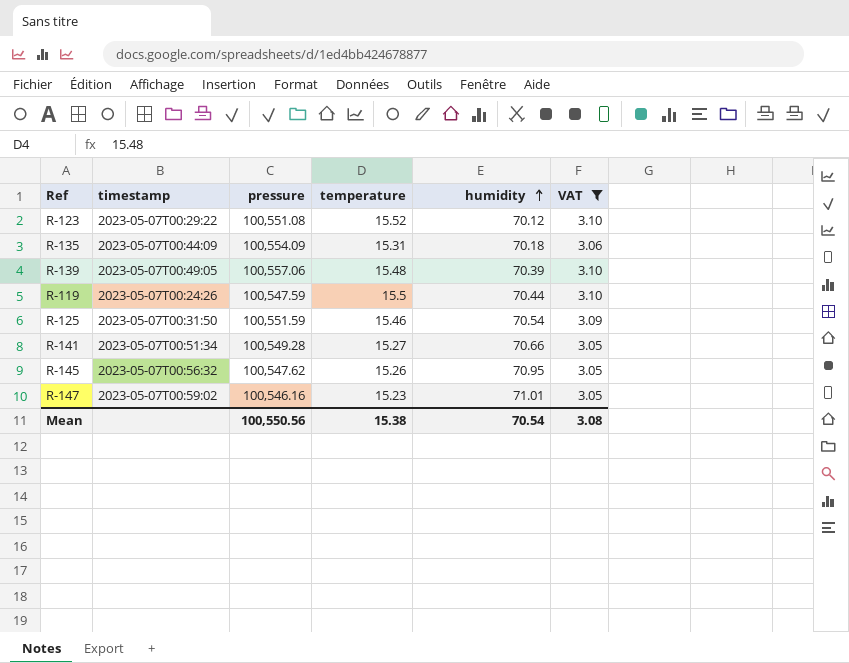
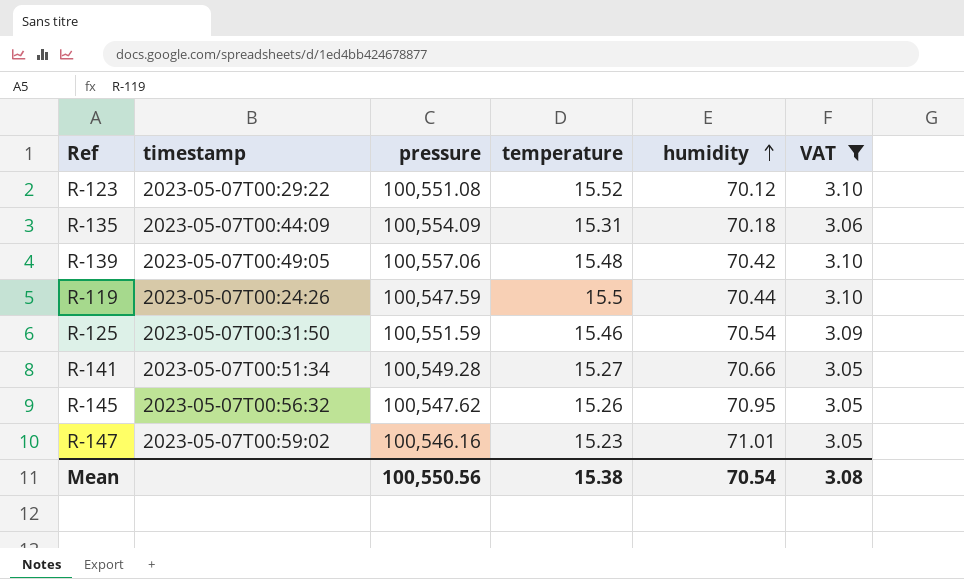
R-139 | humidity: 70.39 -> 70.42

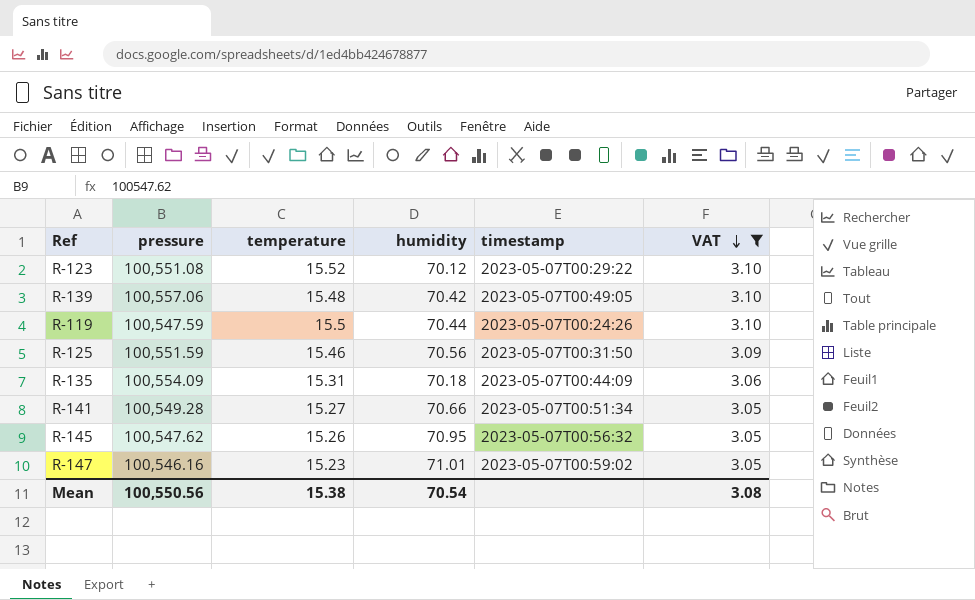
row order: humidity ascending -> VAT descending
column timestamp | position: 2 -> 5
R-125 | humidity: 70.54 -> 70.56

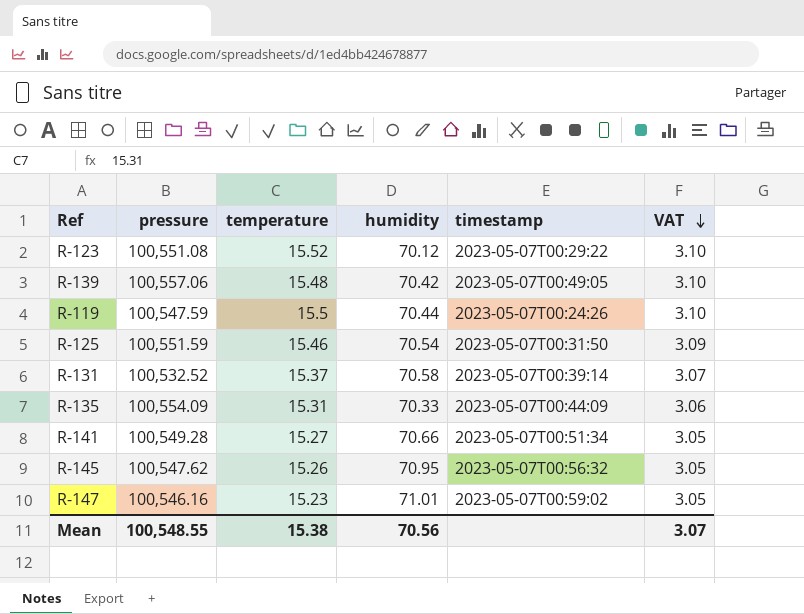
filter: VAT != 3.07 -> none
R-125 | humidity: 70.56 -> 70.54
R-135 | humidity: 70.18 -> 70.33
Mean | pressure: 100,550.56 -> 100,548.55
Mean | humidity: 70.54 -> 70.56
Mean | VAT: 3.08 -> 3.07

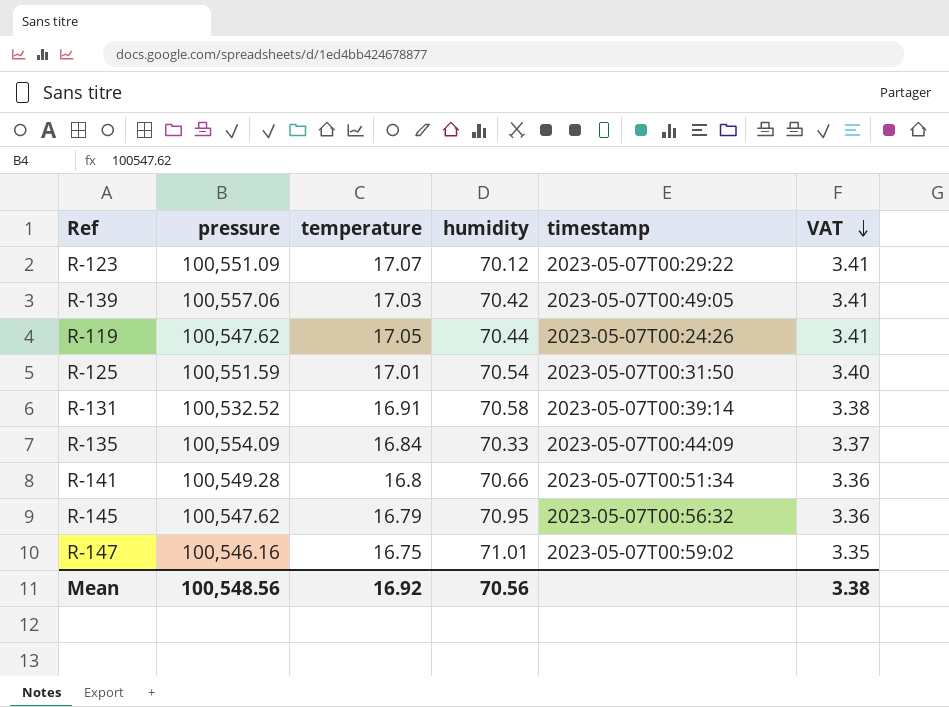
R-123 | pressure: 100,551.08 -> 100,551.09
R-123 | temperature: 15.52 -> 17.07
R-123 | VAT: 3.10 -> 3.41
R-139 | temperature: 15.48 -> 17.03
R-139 | VAT: 3.10 -> 3.41
R-119 | pressure: 100,547.59 -> 100,547.62
R-119 | temperature: 15.5 -> 17.05
R-119 | VAT: 3.10 -> 3.41
R-125 | temperature: 15.46 -> 17.01
R-125 | VAT: 3.09 -> 3.40
R-131 | temperature: 15.37 -> 16.91
R-131 | VAT: 3.07 -> 3.38
R-135 | temperature: 15.31 -> 16.84
R-135 | VAT: 3.06 -> 3.37
R-141 | temperature: 15.27 -> 16.8
R-141 | VAT: 3.05 -> 3.36
R-145 | temperature: 15.26 -> 16.79
R-145 | VAT: 3.05 -> 3.36
R-147 | temperature: 15.23 -> 16.75
R-147 | VAT: 3.05 -> 3.35
Mean | pressure: 100,548.55 -> 100,548.56
Mean | temperature: 15.38 -> 16.92
Mean | VAT: 3.07 -> 3.38

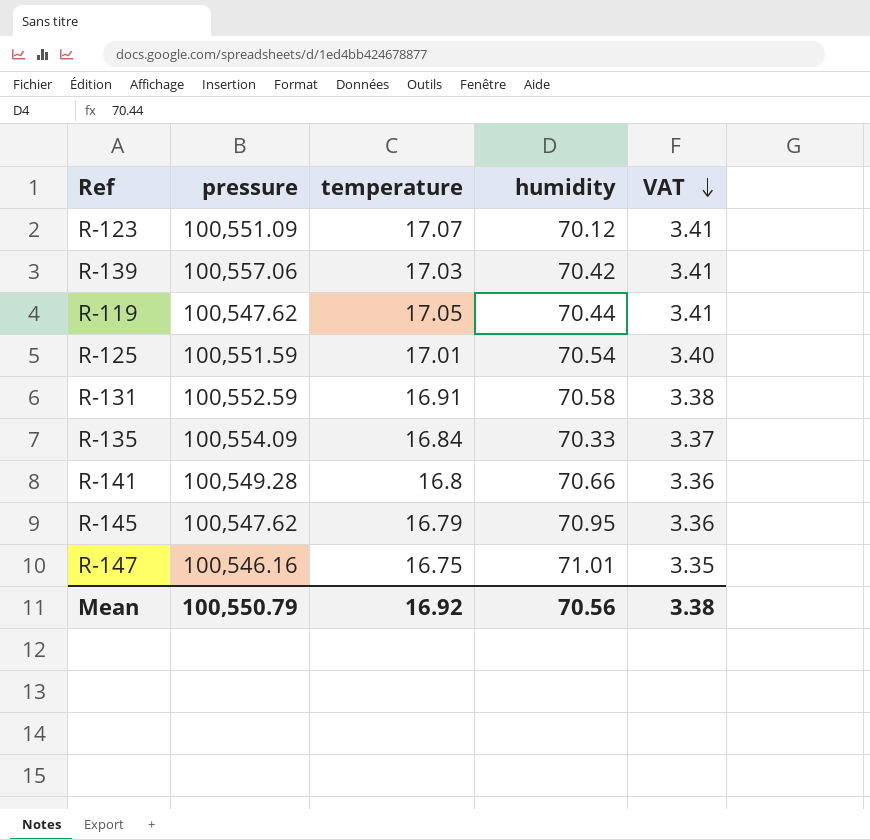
column timestamp | position: 5 -> none
R-131 | pressure: 100,532.52 -> 100,552.59
Mean | pressure: 100,548.56 -> 100,550.79

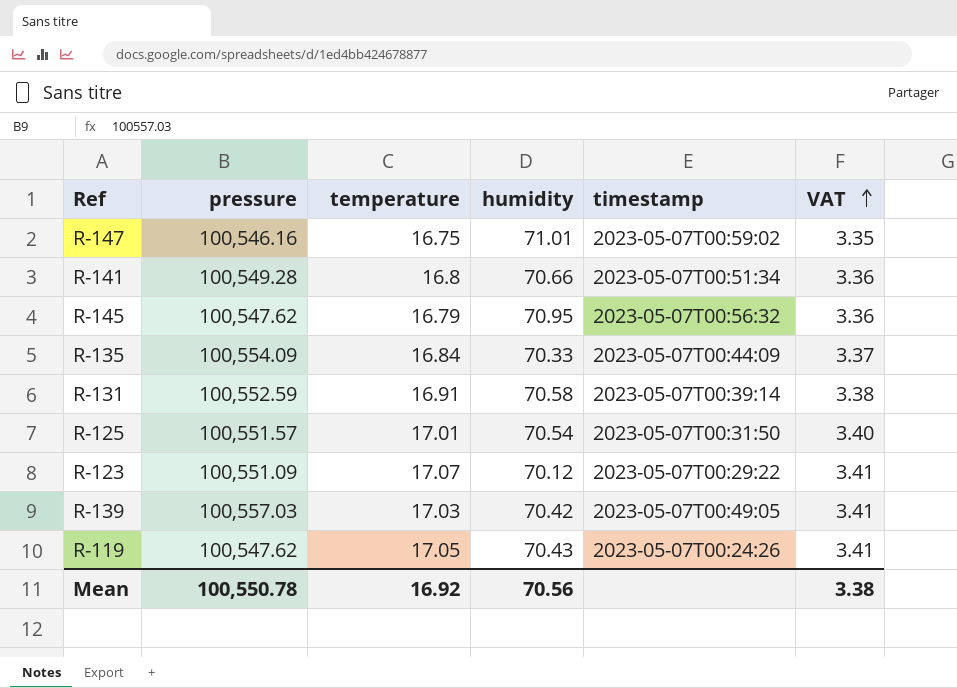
row order: VAT descending -> VAT ascending
column timestamp | position: none -> 5
R-125 | pressure: 100,551.59 -> 100,551.57
R-139 | pressure: 100,557.06 -> 100,557.03
R-119 | humidity: 70.44 -> 70.43
Mean | pressure: 100,550.79 -> 100,550.78

